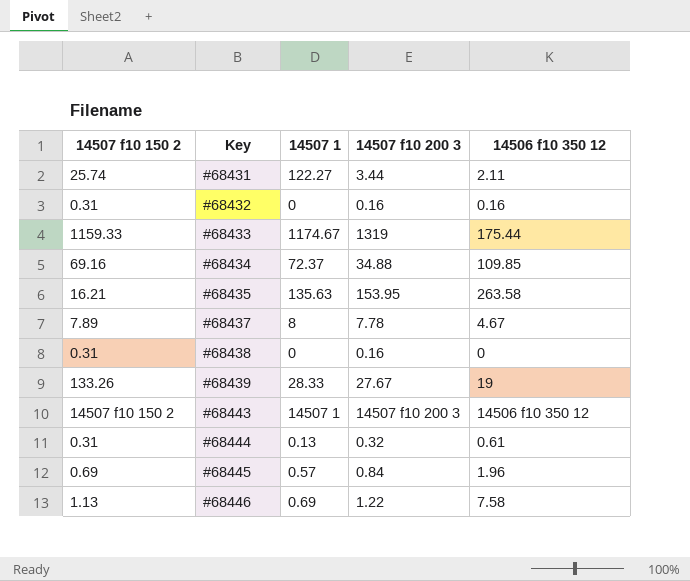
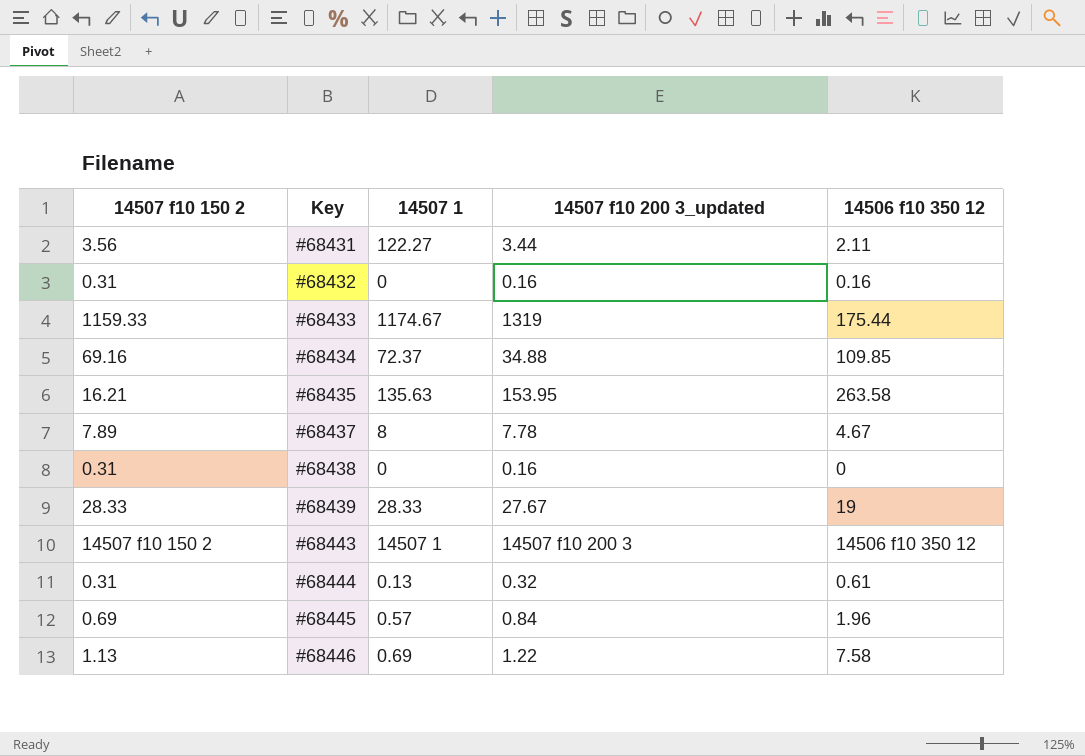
column name: 14507 f10 200 3 -> 14507 f10 200 3_updated
#68431 | 14507 f10 150 2: 25.74 -> 3.56
#68439 | 14507 f10 150 2: 133.26 -> 28.33

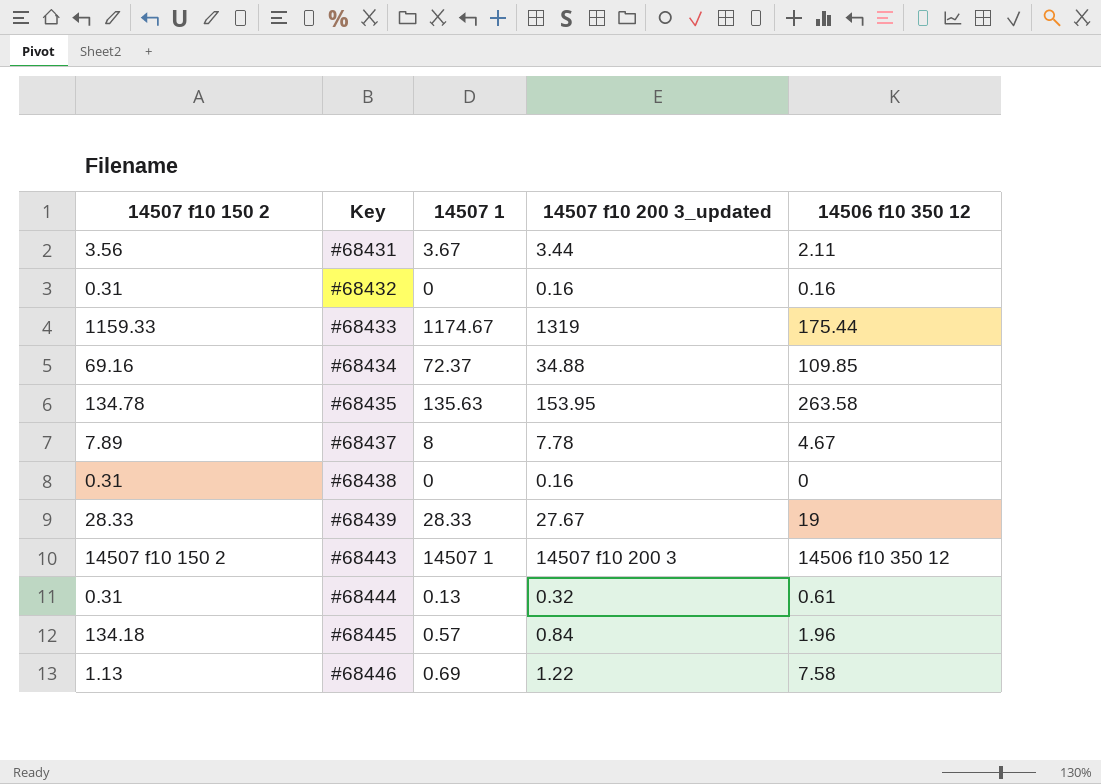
#68431 | 14507 1: 122.27 -> 3.67
#68435 | 14507 f10 150 2: 16.21 -> 134.78
#68445 | 14507 f10 150 2: 0.69 -> 134.18

